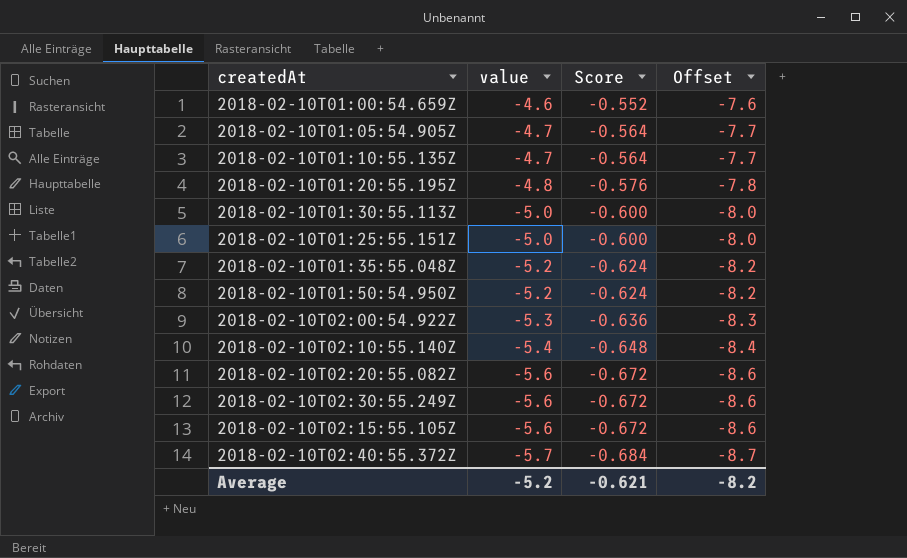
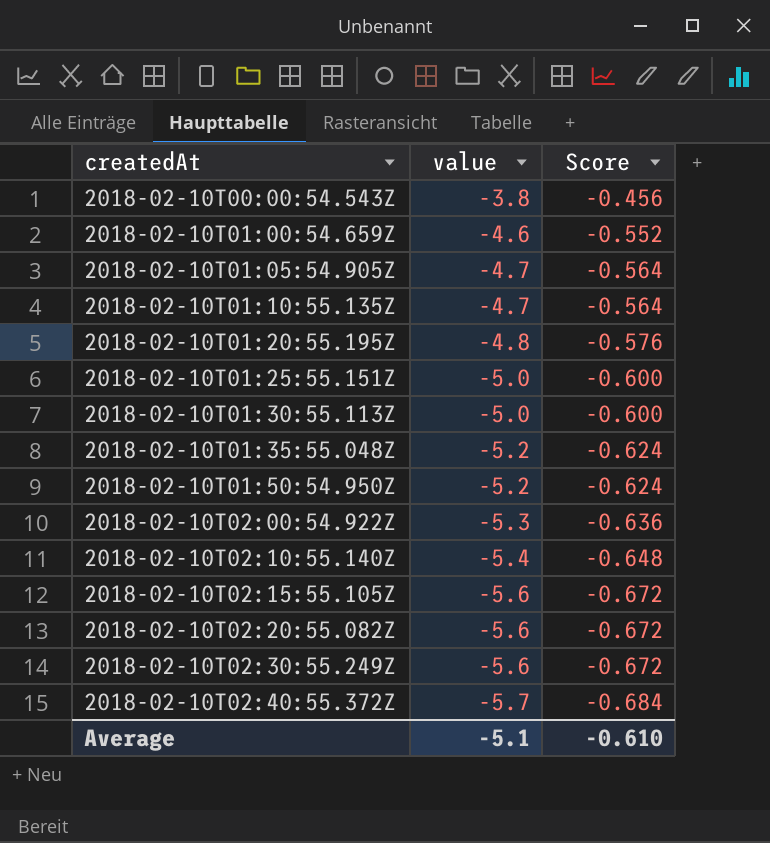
row order: value descending -> createdAt ascending
column Offset | formula: [value] - 3 -> none
row 2018-02-10T00:00:54.543Z: none -> -3.8 | -0.456
Average | value: -5.2 -> -5.1
Average | Score: -0.621 -> -0.610

